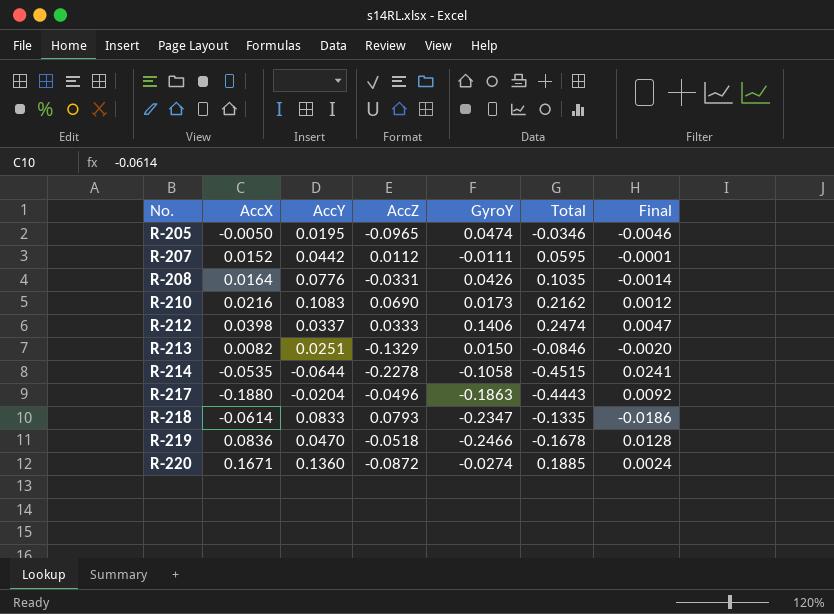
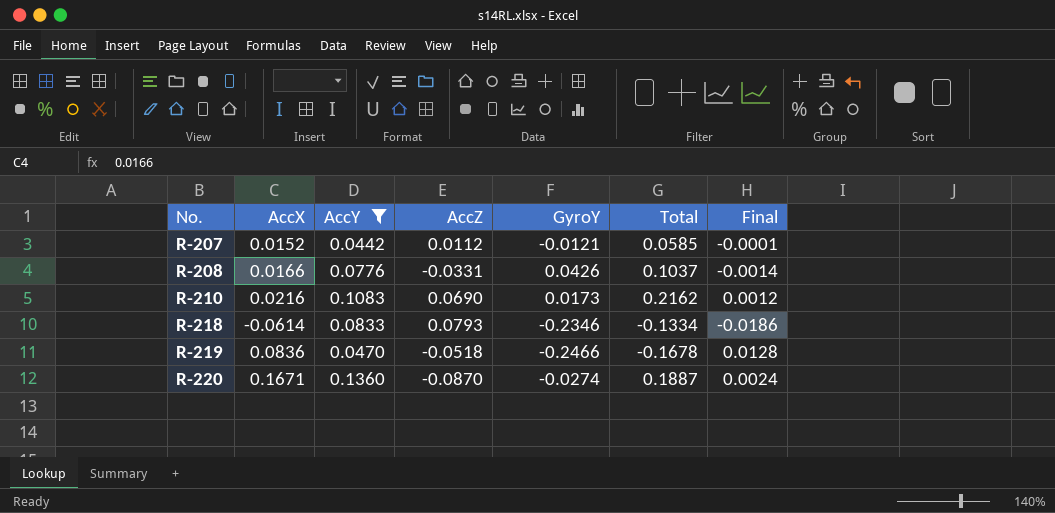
filter: none -> AccY >= 0.0442
R-207 | GyroY: -0.0111 -> -0.0121
R-207 | Total: 0.0595 -> 0.0585
R-208 | AccX: 0.0164 -> 0.0166
R-208 | Total: 0.1035 -> 0.1037
R-218 | GyroY: -0.2347 -> -0.2346
R-218 | Total: -0.1335 -> -0.1334
R-220 | AccZ: -0.0872 -> -0.0870
R-220 | Total: 0.1885 -> 0.1887

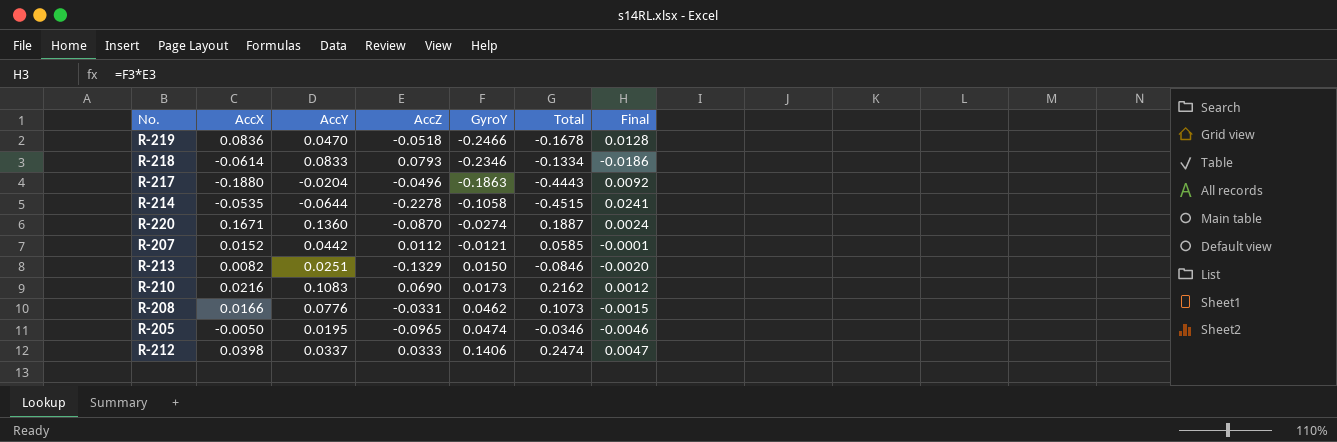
filter: AccY >= 0.0442 -> none
row order: No. ascending -> GyroY ascending
R-208 | GyroY: 0.0426 -> 0.0462
R-208 | Total: 0.1037 -> 0.1073
R-208 | Final: -0.0014 -> -0.0015

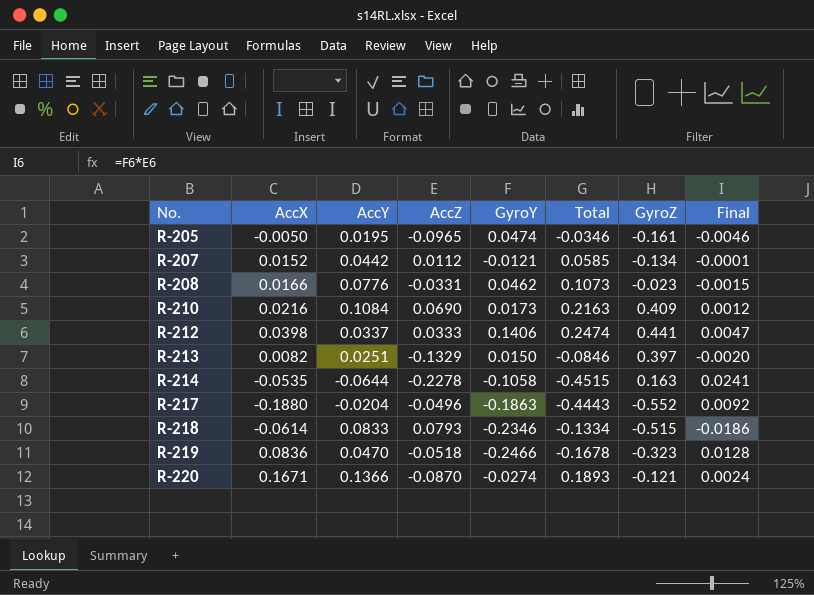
row order: GyroY ascending -> No. ascending
column GyroZ | position: none -> 7
R-210 | AccY: 0.1083 -> 0.1084
R-210 | Total: 0.2162 -> 0.2163
R-220 | AccY: 0.1360 -> 0.1366
R-220 | Total: 0.1887 -> 0.1893

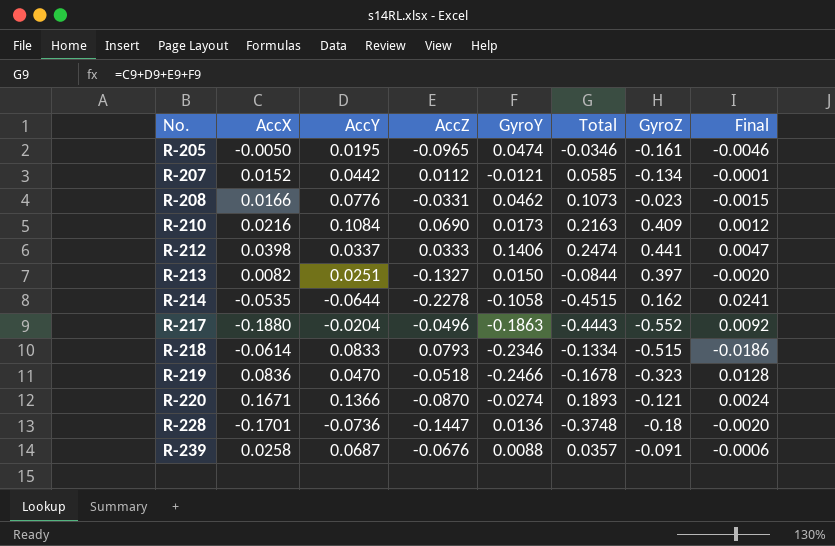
R-213 | AccZ: -0.1329 -> -0.1327
R-213 | Total: -0.0846 -> -0.0844
R-214 | GyroZ: 0.163 -> 0.162
row R-228: none -> -0.1701 | -0.0736 | -0.1447 | 0.0136 | -0.3748 | -0.18 | -0.0020
row R-239: none -> 0.0258 | 0.0687 | -0.0676 | 0.0088 | 0.0357 | -0.091 | -0.0006

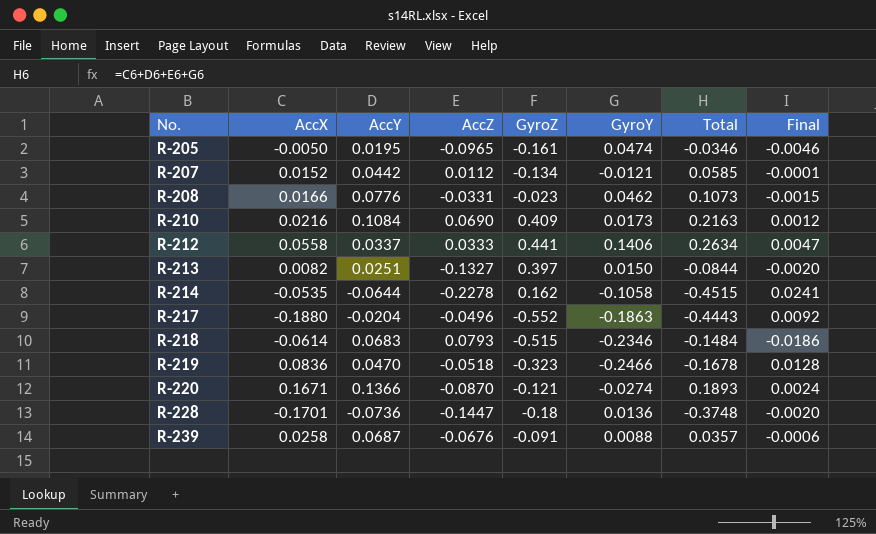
column GyroZ | position: 7 -> 5
R-212 | AccX: 0.0398 -> 0.0558
R-212 | Total: 0.2474 -> 0.2634
R-218 | AccY: 0.0833 -> 0.0683
R-218 | Total: -0.1334 -> -0.1484

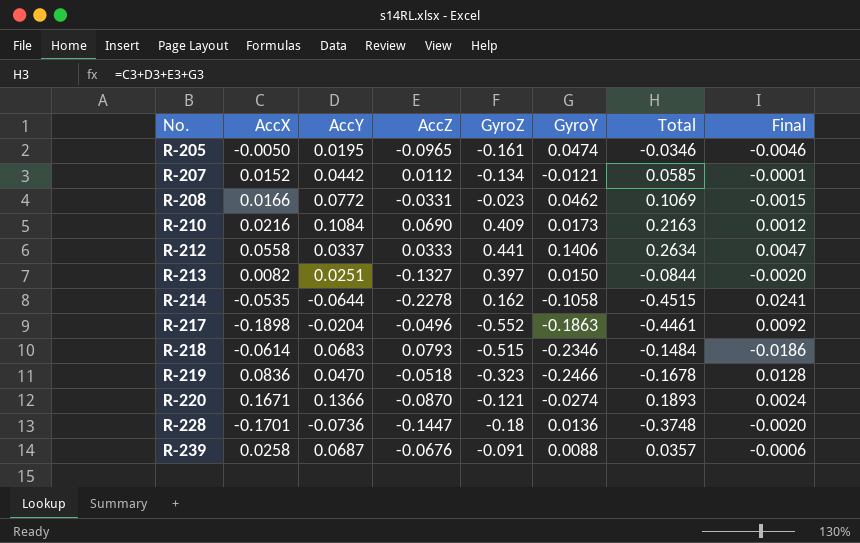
R-208 | AccY: 0.0776 -> 0.0772
R-208 | Total: 0.1073 -> 0.1069
R-217 | AccX: -0.1880 -> -0.1898
R-217 | Total: -0.4443 -> -0.4461

